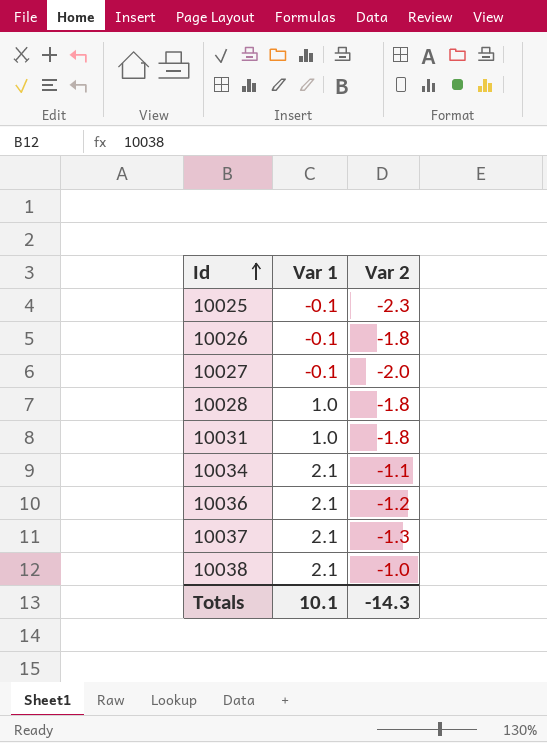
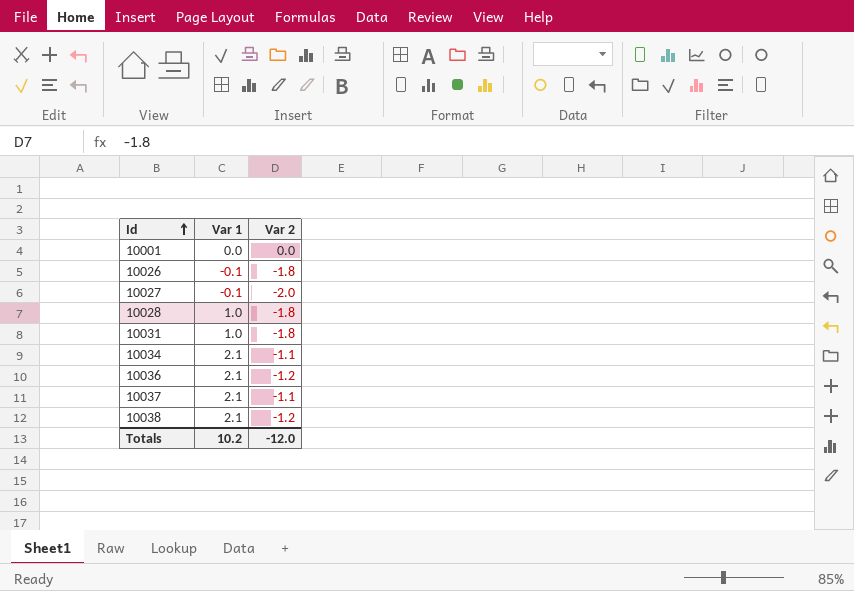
row 10025: -0.1 | -2.3 -> none
row 10001: none -> 0.0 | 0.0
10037 | Var 2: -1.3 -> -1.1
10038 | Var 2: -1.0 -> -1.2
Totals | Var 1: 10.1 -> 10.2
Totals | Var 2: -14.3 -> -12.0

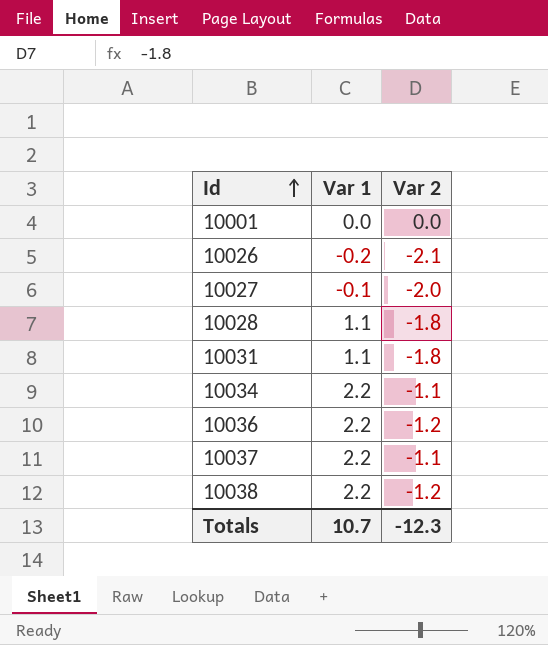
10026 | Var 1: -0.1 -> -0.2
10026 | Var 2: -1.8 -> -2.1
10028 | Var 1: 1.0 -> 1.1
10031 | Var 1: 1.0 -> 1.1
10034 | Var 1: 2.1 -> 2.2
10036 | Var 1: 2.1 -> 2.2
10037 | Var 1: 2.1 -> 2.2
10038 | Var 1: 2.1 -> 2.2
Totals | Var 1: 10.2 -> 10.7
Totals | Var 2: -12.0 -> -12.3

